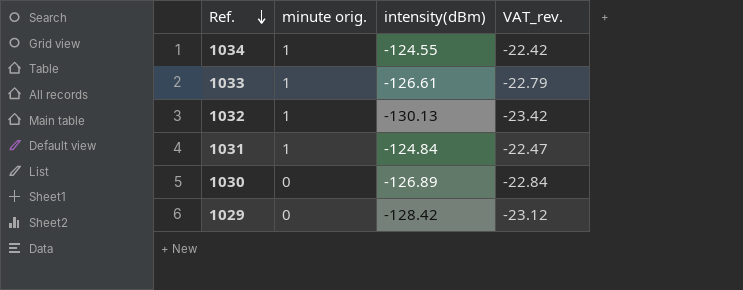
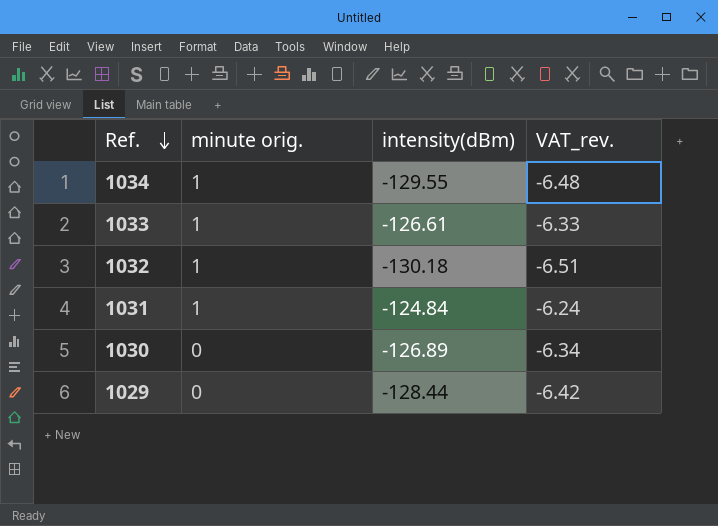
column VAT_rev. | formula: [intensity(dBm)] * 0.18 -> [intensity(dBm)] * 0.05
1034 | intensity(dBm): -124.55 -> -129.55
1032 | intensity(dBm): -130.13 -> -130.18
1029 | intensity(dBm): -128.42 -> -128.44

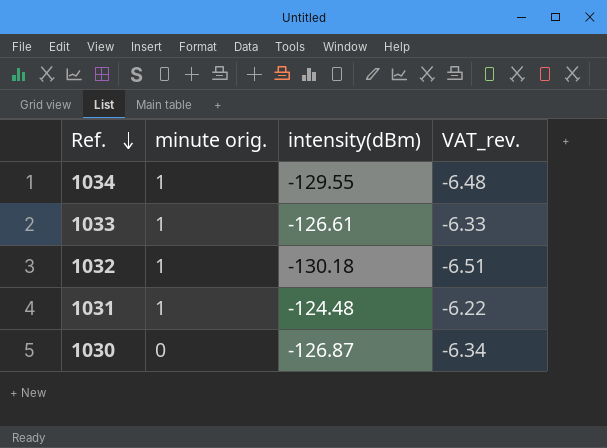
row 1029: 0 | -128.44 | -6.42 -> none
1031 | intensity(dBm): -124.84 -> -124.48
1031 | VAT_rev.: -6.24 -> -6.22
1030 | intensity(dBm): -126.89 -> -126.87

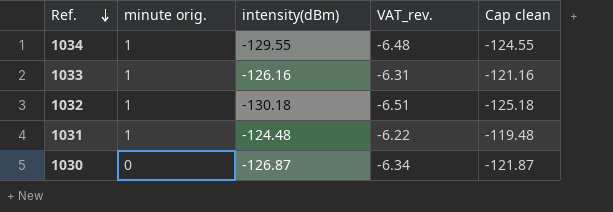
column Cap clean | formula: none -> [intensity(dBm)] + 5
1033 | intensity(dBm): -126.61 -> -126.16
1033 | VAT_rev.: -6.33 -> -6.31

